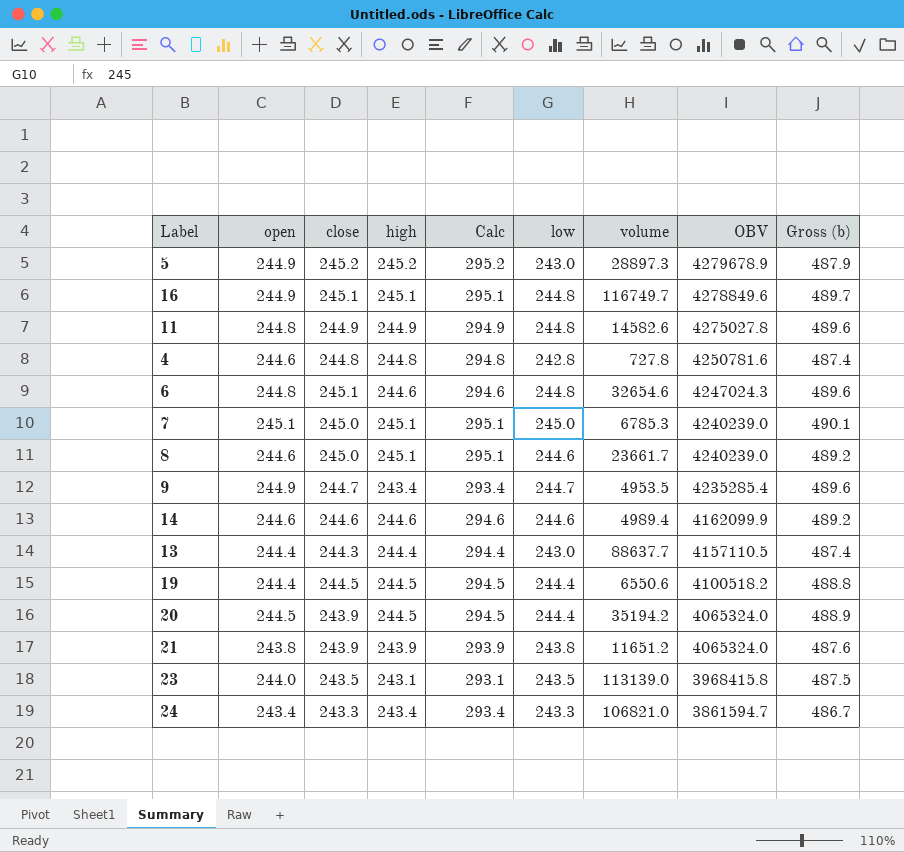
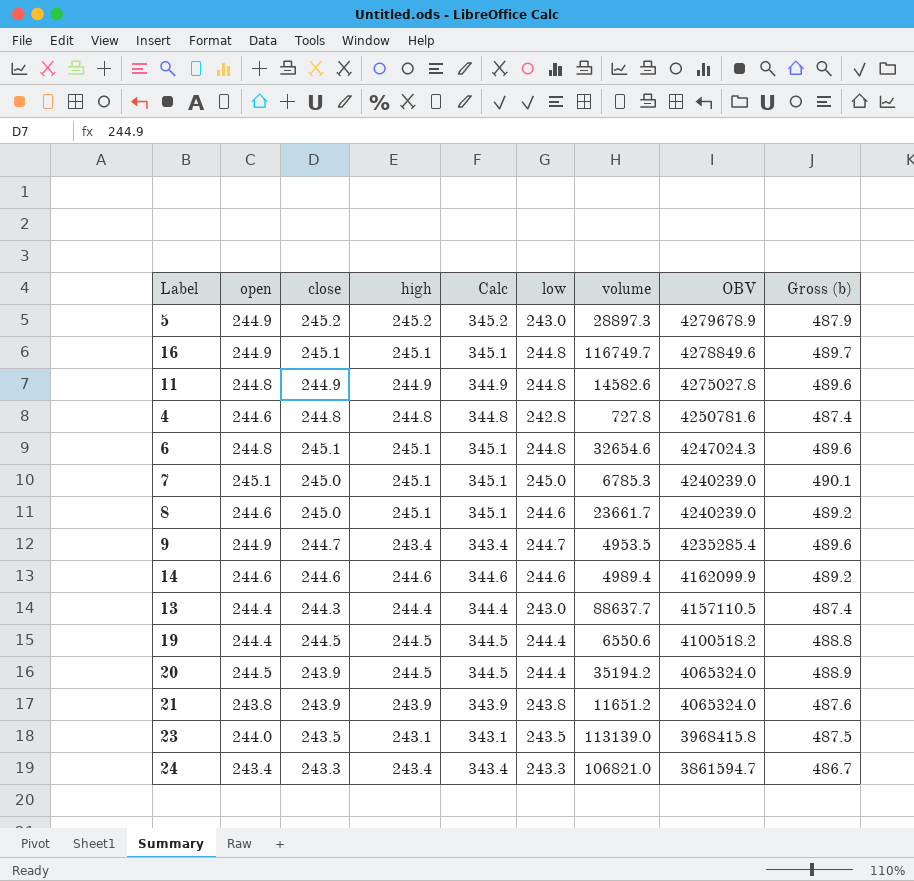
column Calc | formula: [high] + 50 -> [high] + 100
6 | high: 244.6 -> 245.1

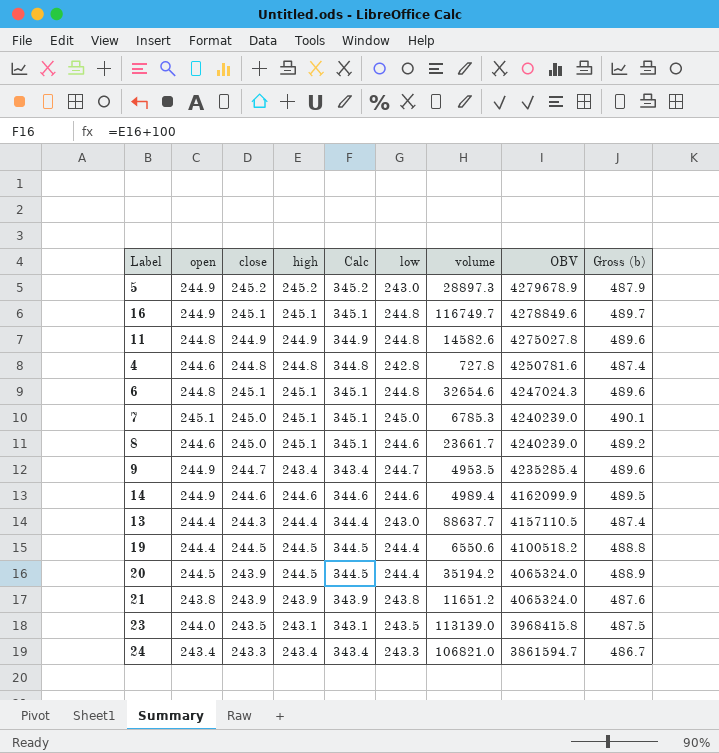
14 | open: 244.6 -> 244.9
14 | Gross (b): 489.2 -> 489.5

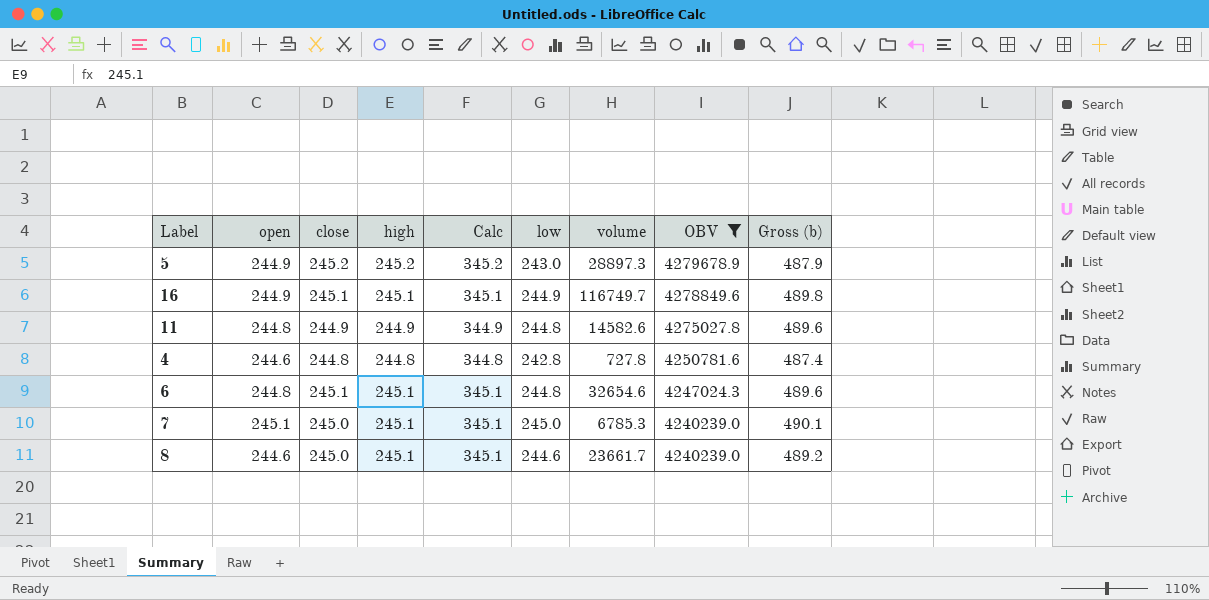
filter: none -> OBV >= 4240239.0
16 | low: 244.8 -> 244.9
16 | Gross (b): 489.7 -> 489.8

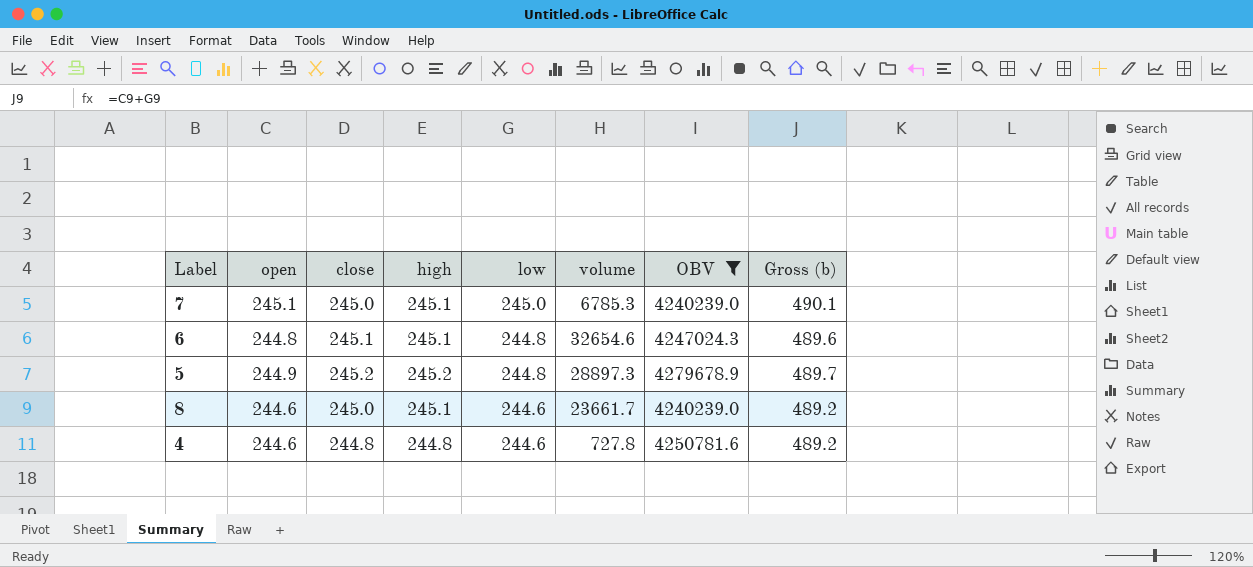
row order: OBV descending -> low descending
column Calc | formula: [high] + 100 -> none
row 16: 244.9 | 245.1 | 245.1 | 345.1 | 244.9 | 116749.7 | 4278849.6 | 489.8 -> none
row 11: 244.8 | 244.9 | 244.9 | 344.9 | 244.8 | 14582.6 | 4275027.8 | 489.6 -> none
5 | low: 243.0 -> 244.8
5 | Gross (b): 487.9 -> 489.7
4 | low: 242.8 -> 244.6
4 | Gross (b): 487.4 -> 489.2

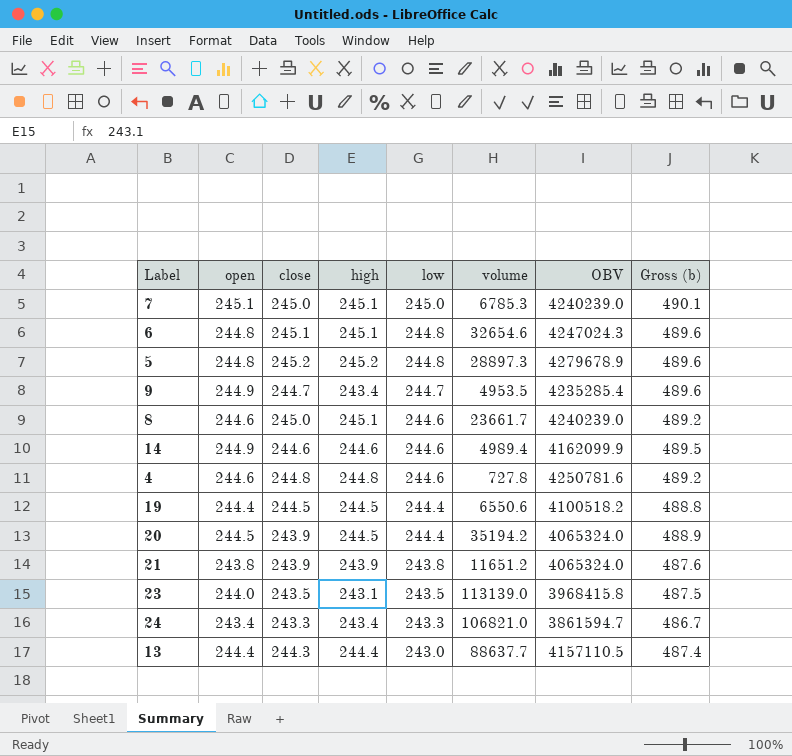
filter: OBV >= 4240239.0 -> none
5 | open: 244.9 -> 244.8
5 | Gross (b): 489.7 -> 489.6

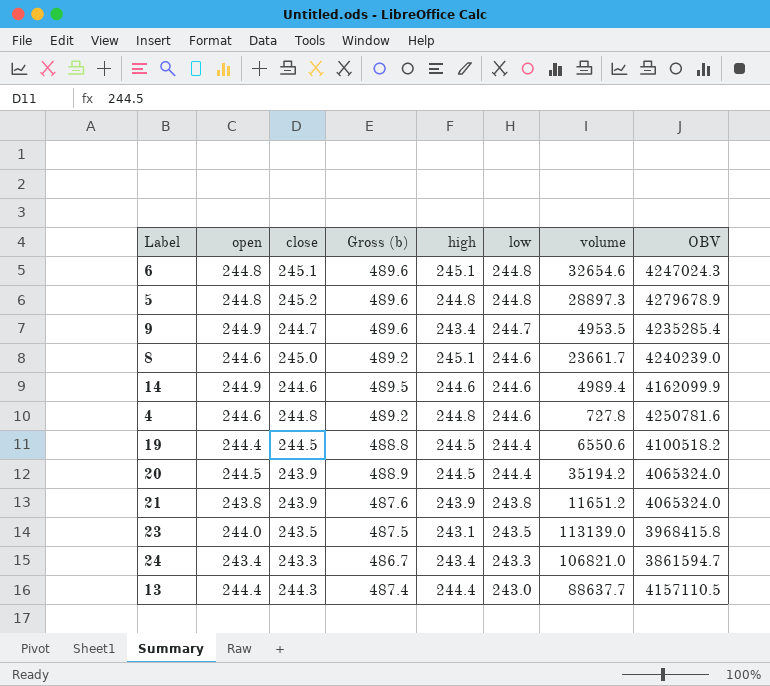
column Gross (b) | position: 8 -> 4
row 7: 245.1 | 245.0 | 245.1 | 245.0 | 6785.3 | 4240239.0 | 490.1 -> none
5 | high: 245.2 -> 244.8

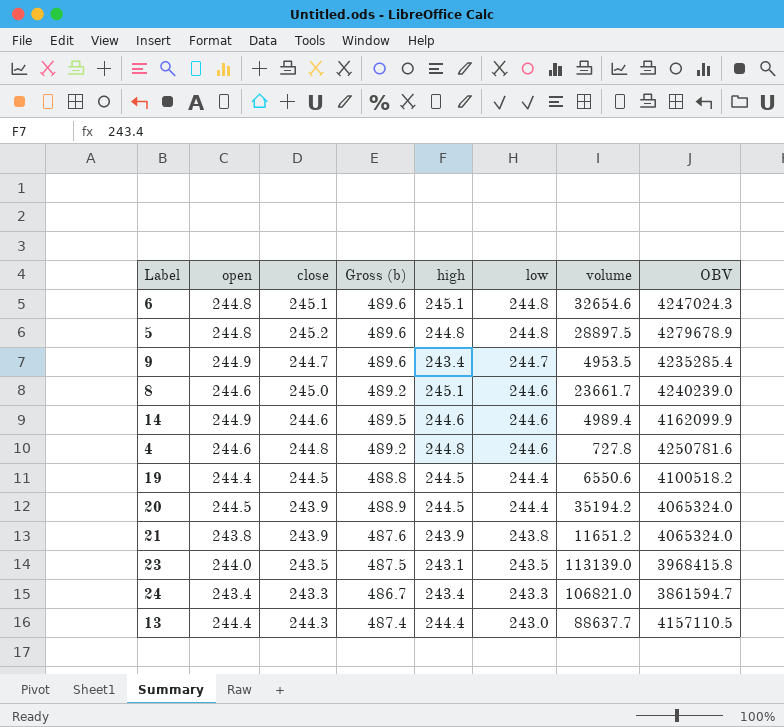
5 | volume: 28897.3 -> 28897.5

